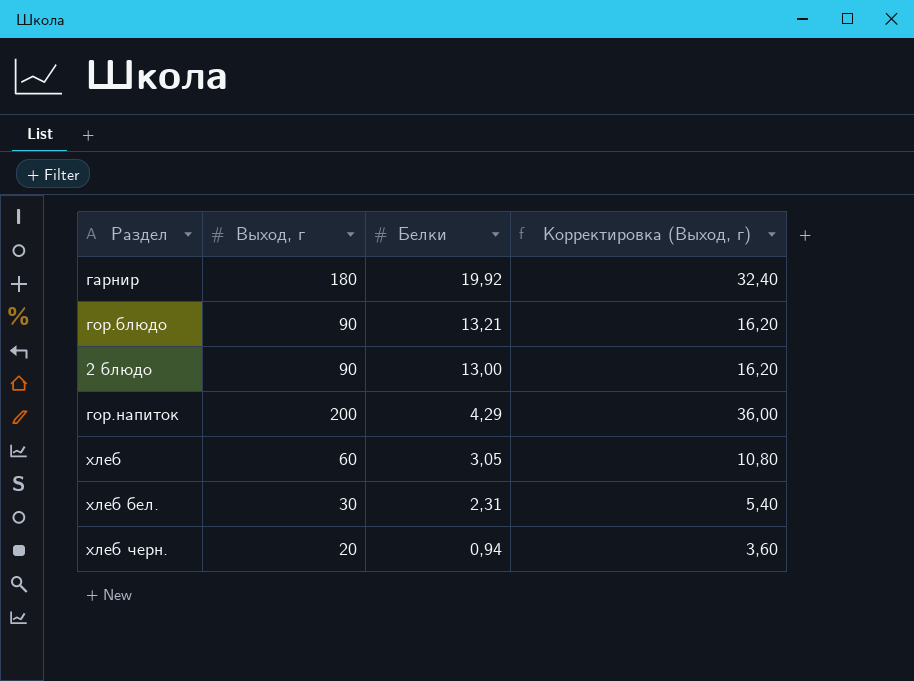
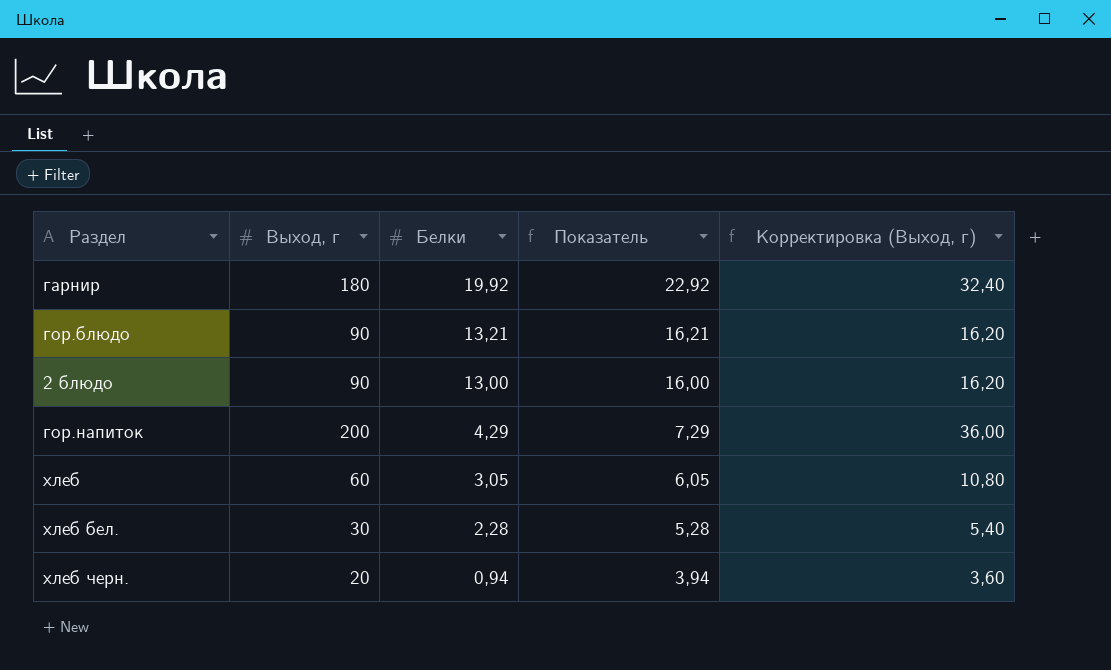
column Показатель | formula: none -> [Белки] + 3
хлеб бел. | Белки: 2,31 -> 2,28

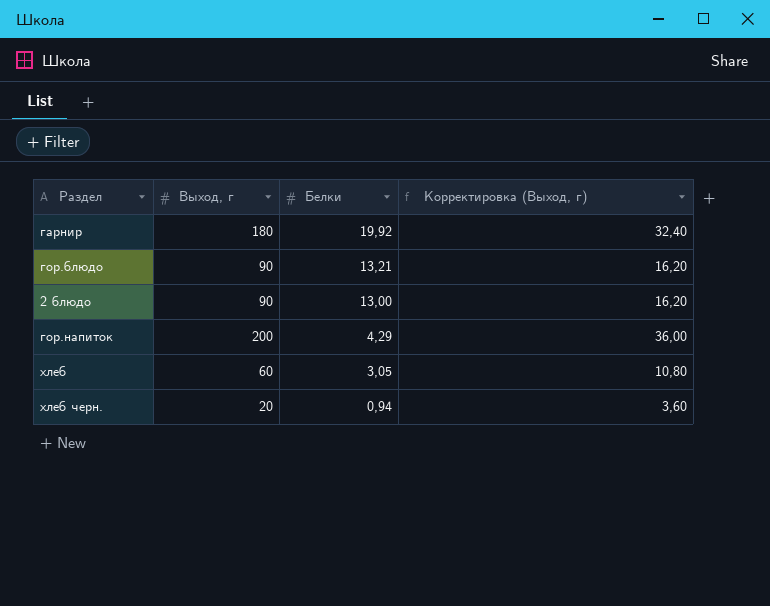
column Показатель | formula: [Белки] + 3 -> none
row хлеб бел.: 30 | 2,28 | 5,28 | 5,40 -> none

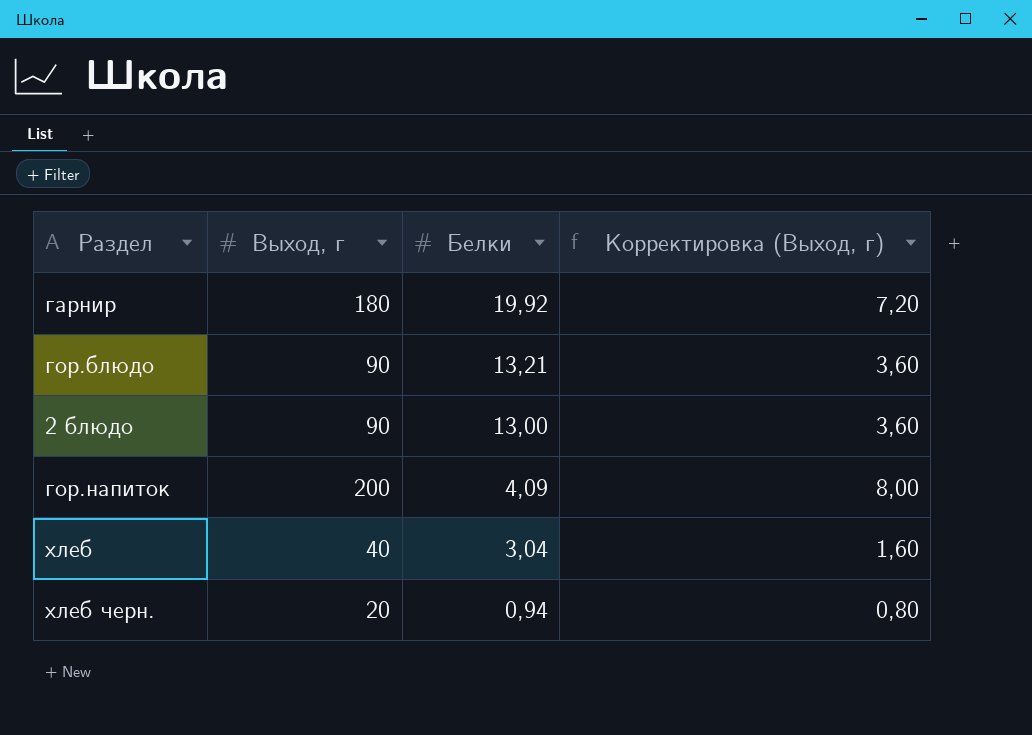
column Корректировка (Выход, г) | formula: [Выход, г] * 0,18 -> [Выход, г] * 0,04
гор.напиток | Белки: 4,29 -> 4,09
хлеб | Выход, г: 60 -> 40
хлеб | Белки: 3,05 -> 3,04

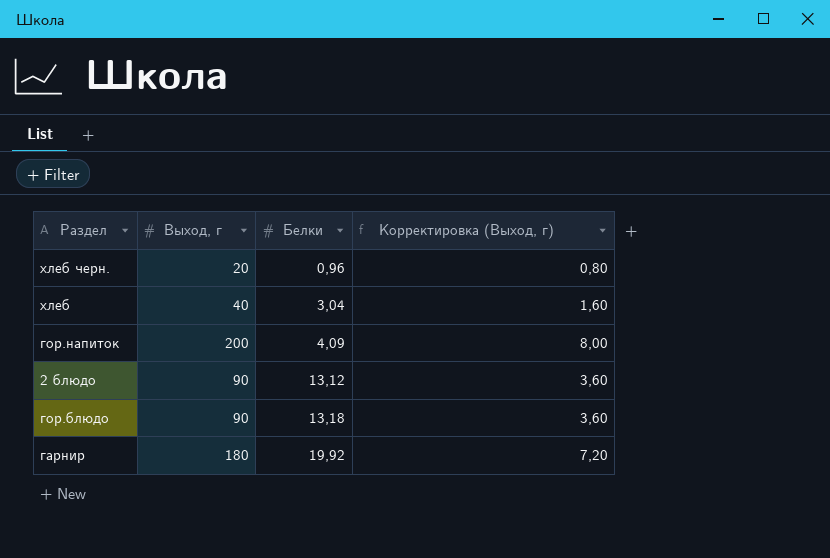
row order: Белки descending -> Белки ascending
хлеб черн. | Белки: 0,94 -> 0,96
2 блюдо | Белки: 13,00 -> 13,12
гор.блюдо | Белки: 13,21 -> 13,18

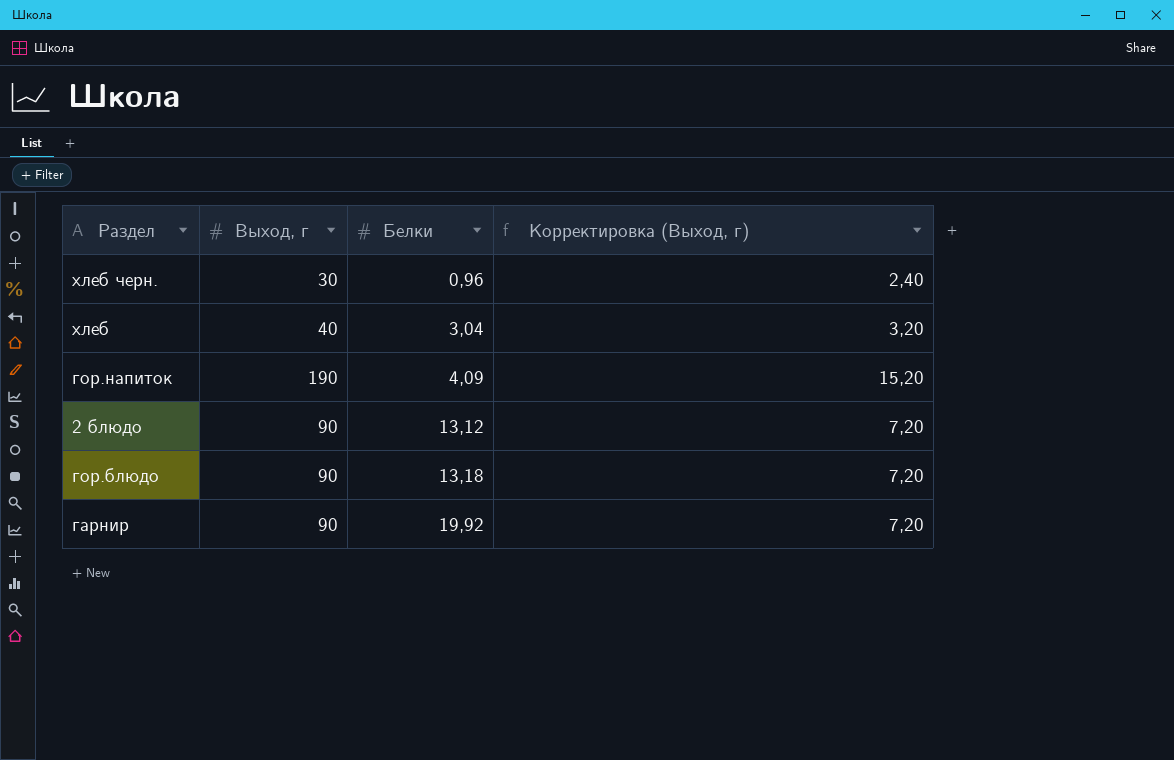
column Корректировка (Выход, г) | formula: [Выход, г] * 0,04 -> [Выход, г] * 0,08
хлеб черн. | Выход, г: 20 -> 30
гор.напиток | Выход, г: 200 -> 190
гарнир | Выход, г: 180 -> 90

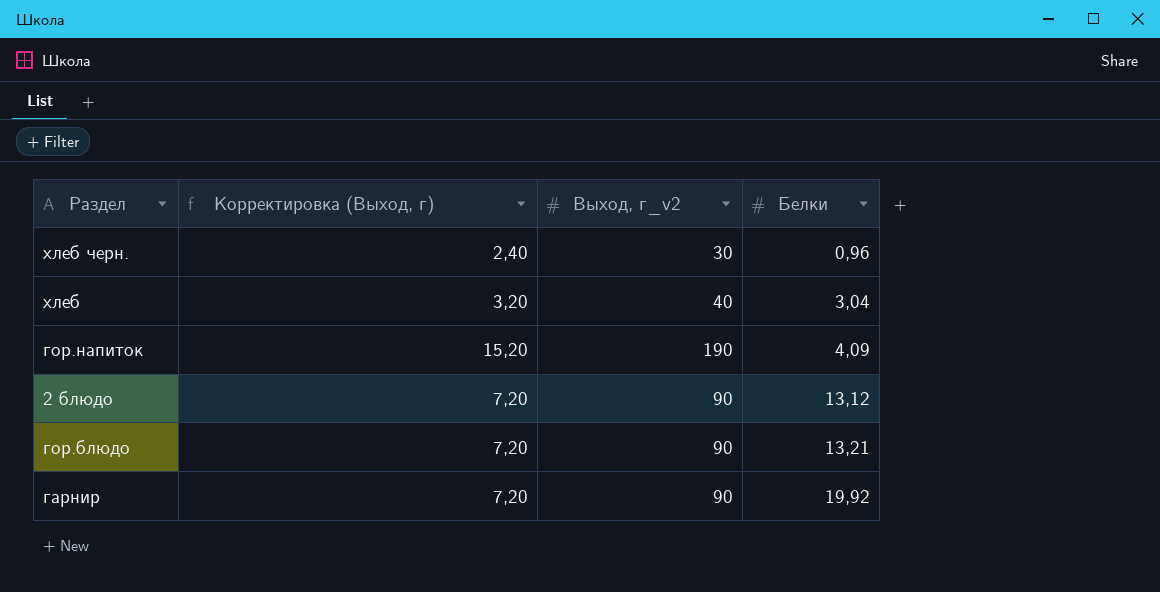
column Корректировка (Выход, г) | position: 4 -> 2
column name: Выход, г -> Выход, г_v2
гор.блюдо | Белки: 13,18 -> 13,21

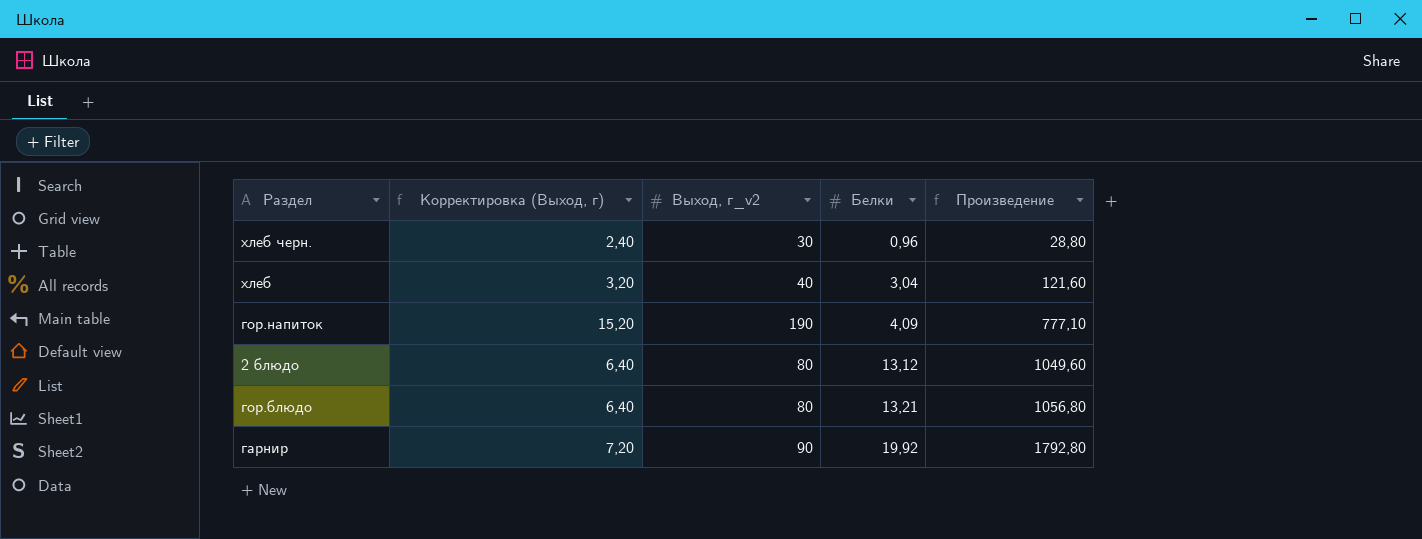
column Произведение | formula: none -> [Выход, г_v2] * [Белки]
2 блюдо | Корректировка (Выход, г): 7,20 -> 6,40
2 блюдо | Выход, г_v2: 90 -> 80
гор.блюдо | Корректировка (Выход, г): 7,20 -> 6,40
гор.блюдо | Выход, г_v2: 90 -> 80

